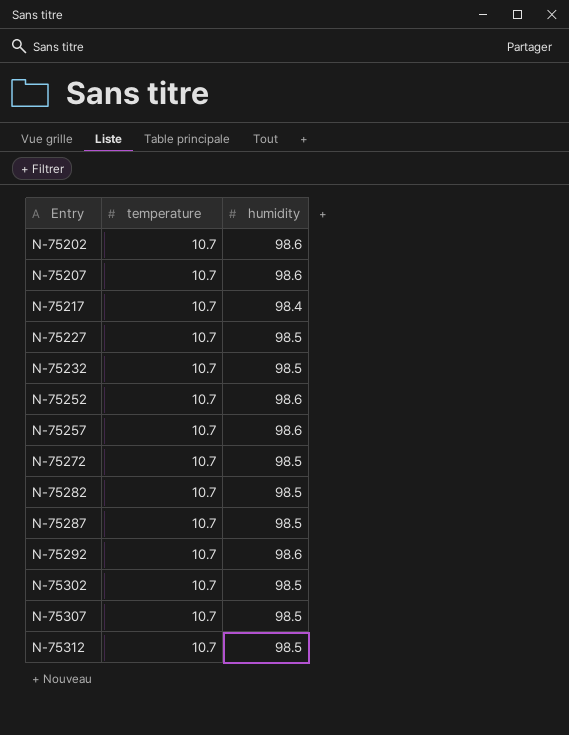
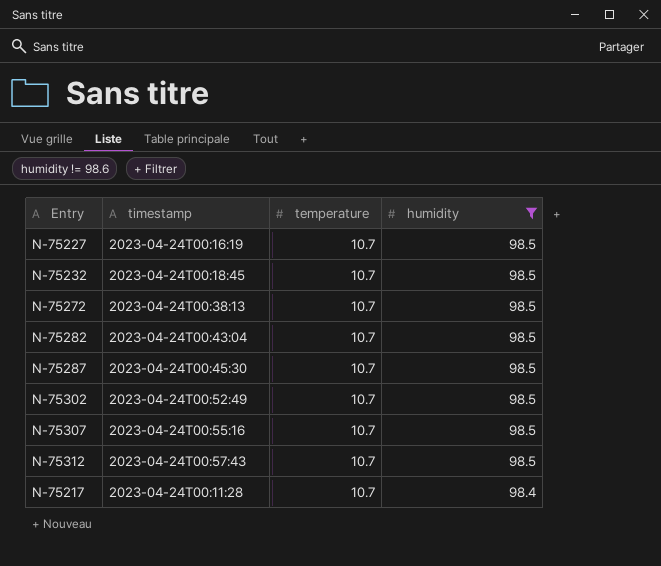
filter: none -> humidity != 98.6
row order: Entry ascending -> humidity descending
column timestamp | position: none -> 2

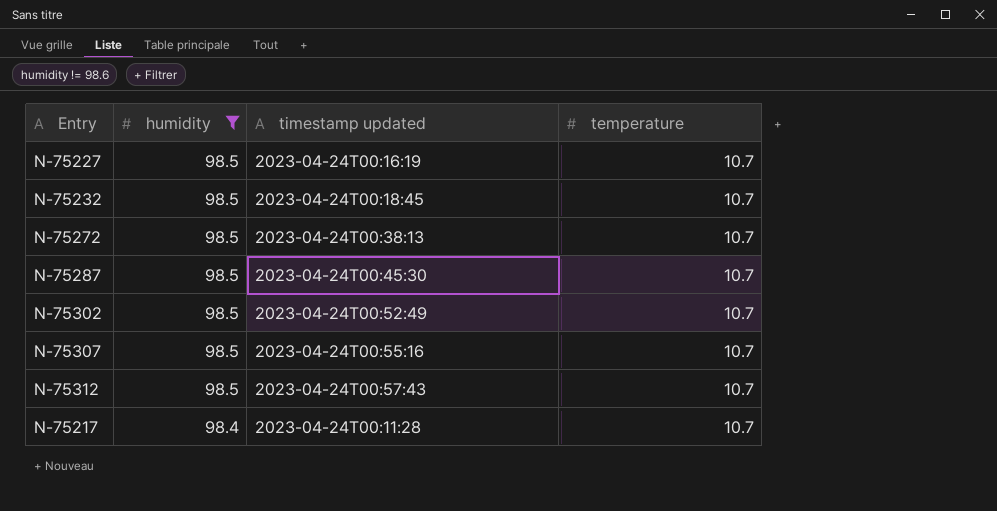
column humidity | position: 4 -> 2
column name: timestamp -> timestamp updated
row N-75282: 2023-04-24T00:43:04 | 10.7 | 98.5 -> none

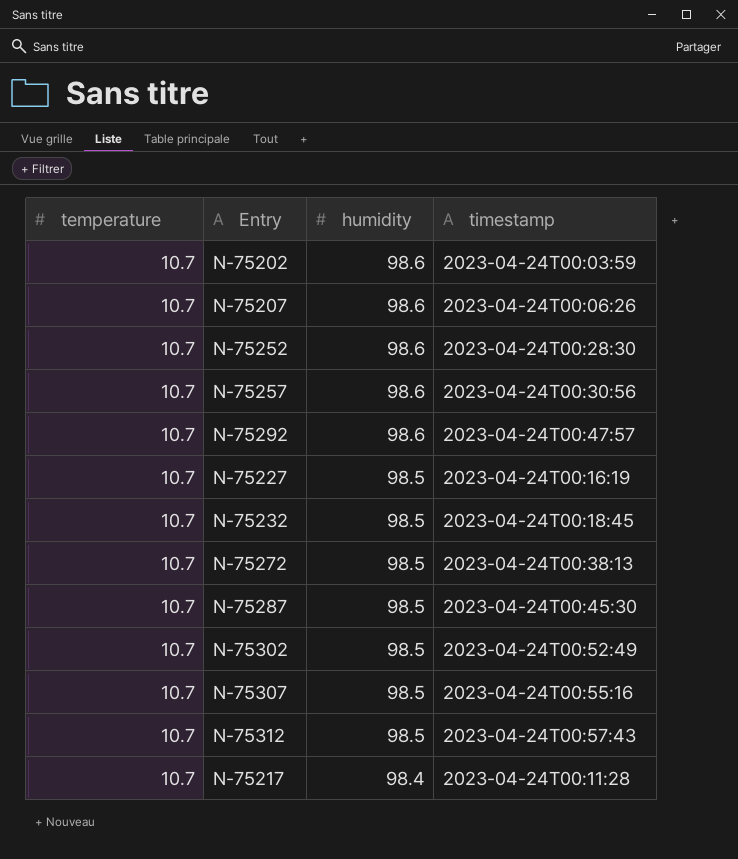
filter: humidity != 98.6 -> none
column temperature | position: 4 -> 1
column name: timestamp updated -> timestamp

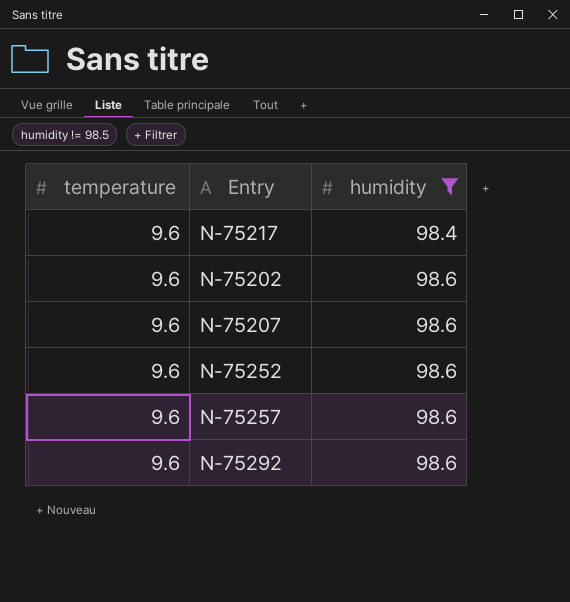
filter: none -> humidity != 98.5
row order: humidity descending -> humidity ascending
column timestamp | position: 4 -> none
N-75217 | temperature: 10.7 -> 9.6
N-75202 | temperature: 10.7 -> 9.6
N-75207 | temperature: 10.7 -> 9.6
N-75252 | temperature: 10.7 -> 9.6
N-75257 | temperature: 10.7 -> 9.6
N-75292 | temperature: 10.7 -> 9.6

